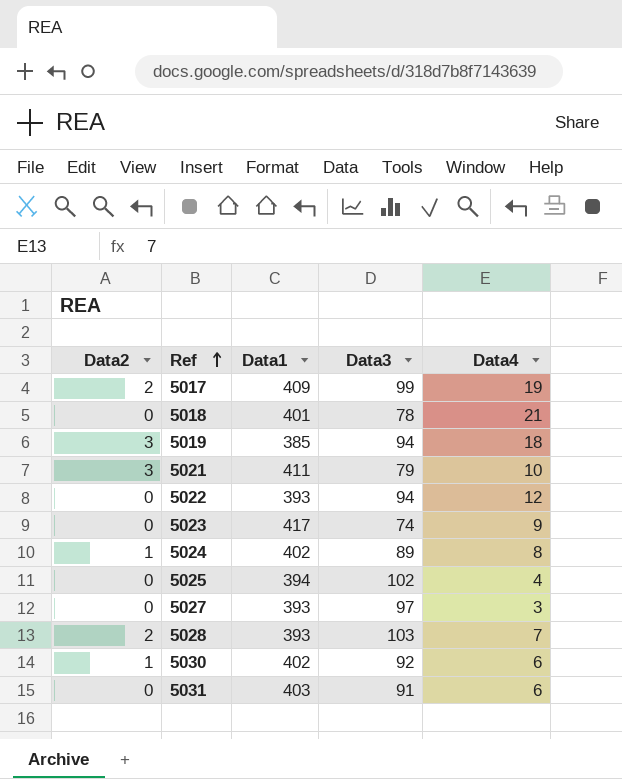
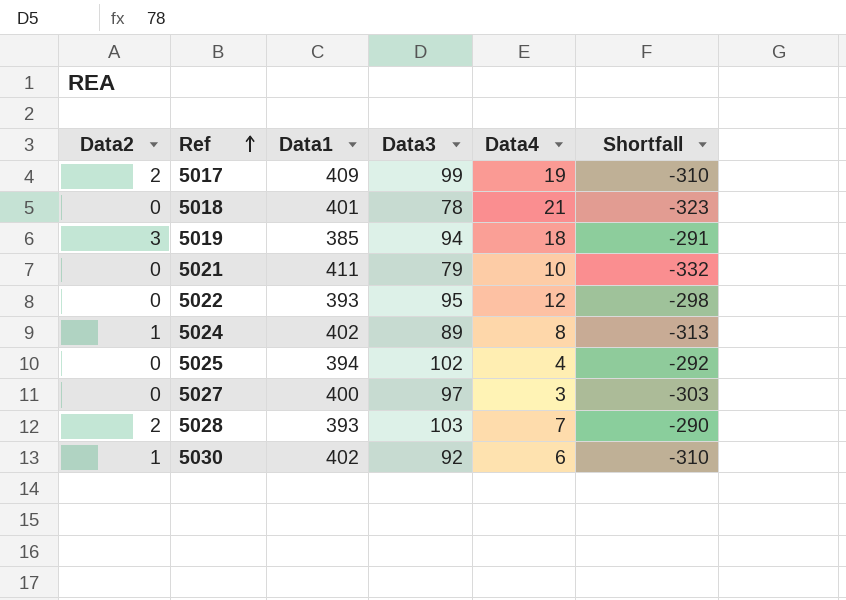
column Shortfall | formula: none -> [Data3] - [Data1]
row 5023: 0 | 417 | 74 | 9 -> none
row 5031: 0 | 403 | 91 | 6 -> none
5021 | Data2: 3 -> 0
5022 | Data3: 94 -> 95
5027 | Data1: 393 -> 400

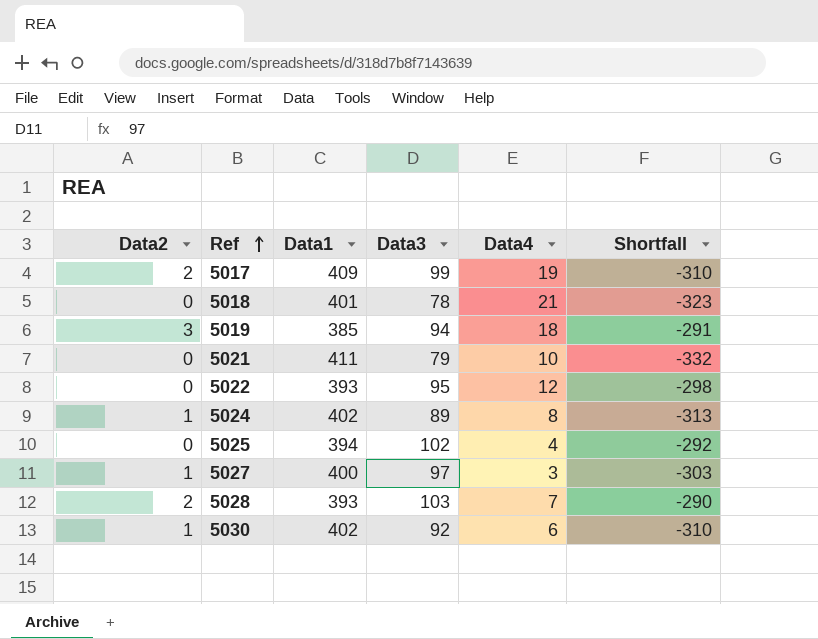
5027 | Data2: 0 -> 1

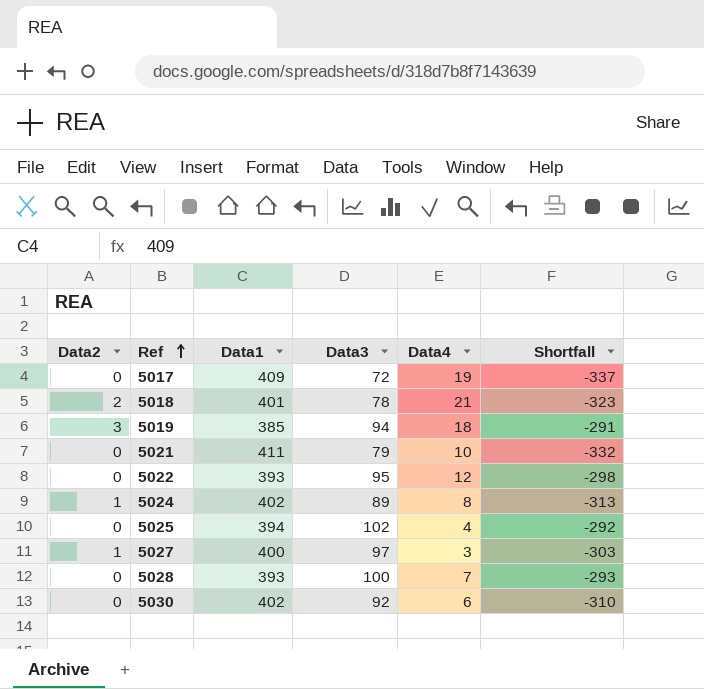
5017 | Data2: 2 -> 0
5017 | Data3: 99 -> 72
5017 | Shortfall: -310 -> -337
5018 | Data2: 0 -> 2
5028 | Data2: 2 -> 0
5028 | Data3: 103 -> 100
5028 | Shortfall: -290 -> -293
5030 | Data2: 1 -> 0

